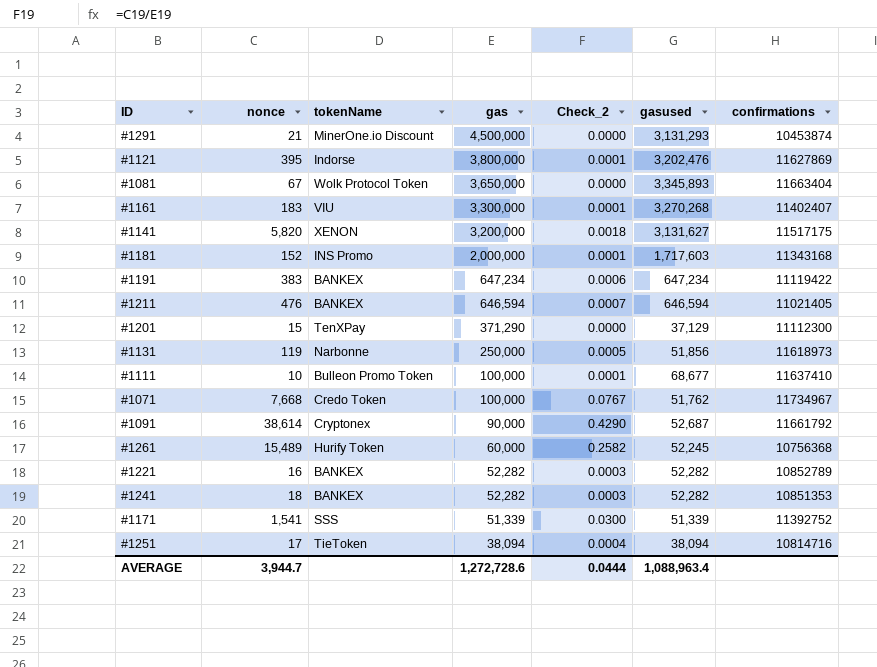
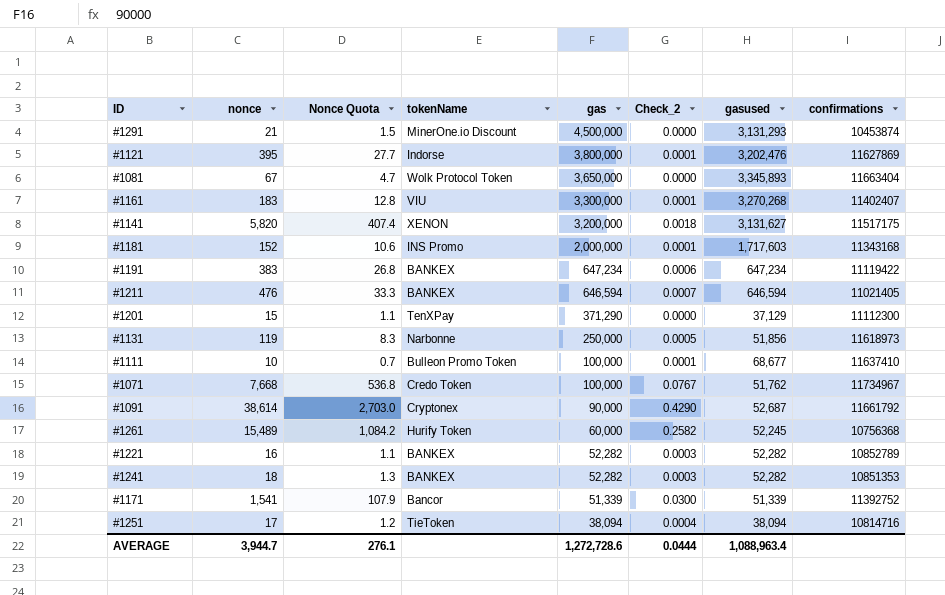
column Nonce Quota | formula: none -> [nonce] * 0.07
#1171 | tokenName: SSS -> Bancor

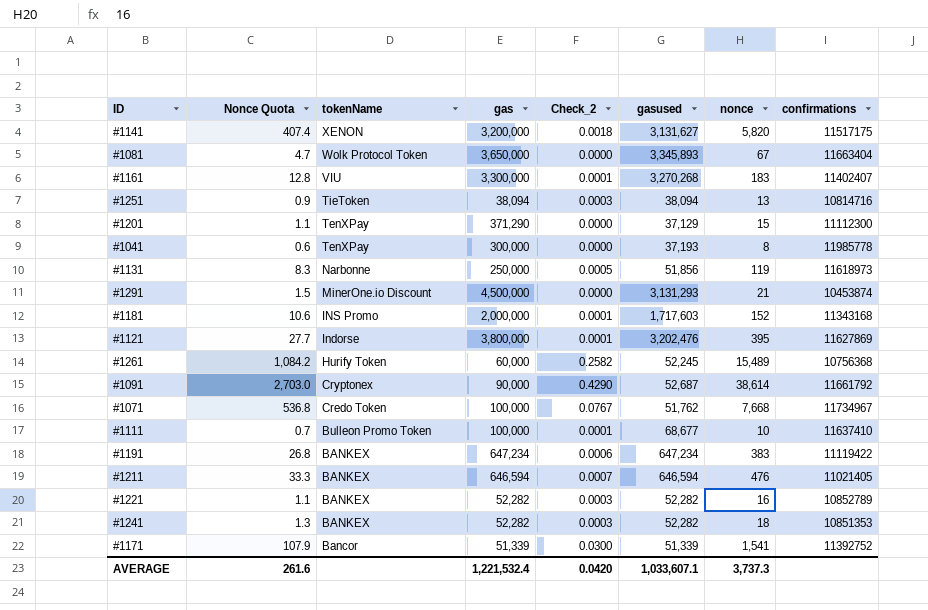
row order: gas descending -> tokenName descending
column nonce | position: 2 -> 7
#1251 | Nonce Quota: 1.2 -> 0.9
#1251 | Check_2: 0.0004 -> 0.0003
#1251 | nonce: 17 -> 13
row #1041: none -> 0.6 | TenXPay | 300,000 | 0.0000 | 37,193 | 8 | 11985778
AVERAGE | Nonce Quota: 276.1 -> 261.6
AVERAGE | gas: 1,272,728.6 -> 1,221,532.4
AVERAGE | Check_2: 0.0444 -> 0.0420
AVERAGE | gasused: 1,088,963.4 -> 1,033,607.1
AVERAGE | nonce: 3,944.7 -> 3,737.3

